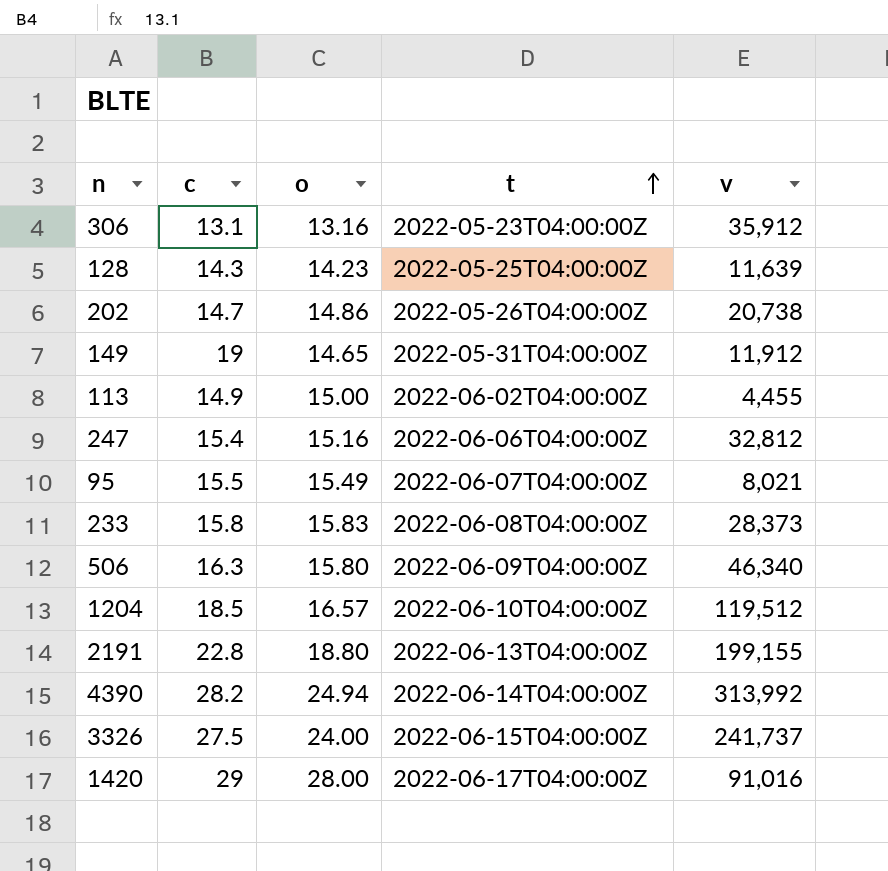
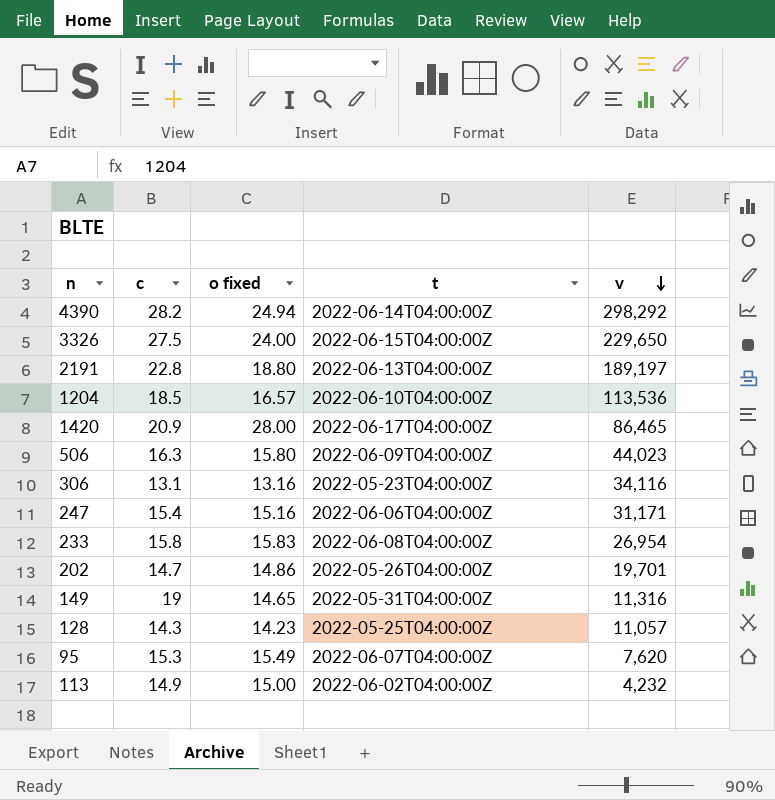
row order: t ascending -> v descending
column name: o -> o fixed
4390 | v: 313,992 -> 298,292
3326 | v: 241,737 -> 229,650
2191 | v: 199,155 -> 189,197
1204 | v: 119,512 -> 113,536
1420 | c: 29 -> 20.9
1420 | v: 91,016 -> 86,465
506 | v: 46,340 -> 44,023
306 | v: 35,912 -> 34,116
247 | v: 32,812 -> 31,171
233 | v: 28,373 -> 26,954
202 | v: 20,738 -> 19,701
149 | v: 11,912 -> 11,316
128 | v: 11,639 -> 11,057
95 | c: 15.5 -> 15.3
95 | v: 8,021 -> 7,620
113 | v: 4,455 -> 4,232

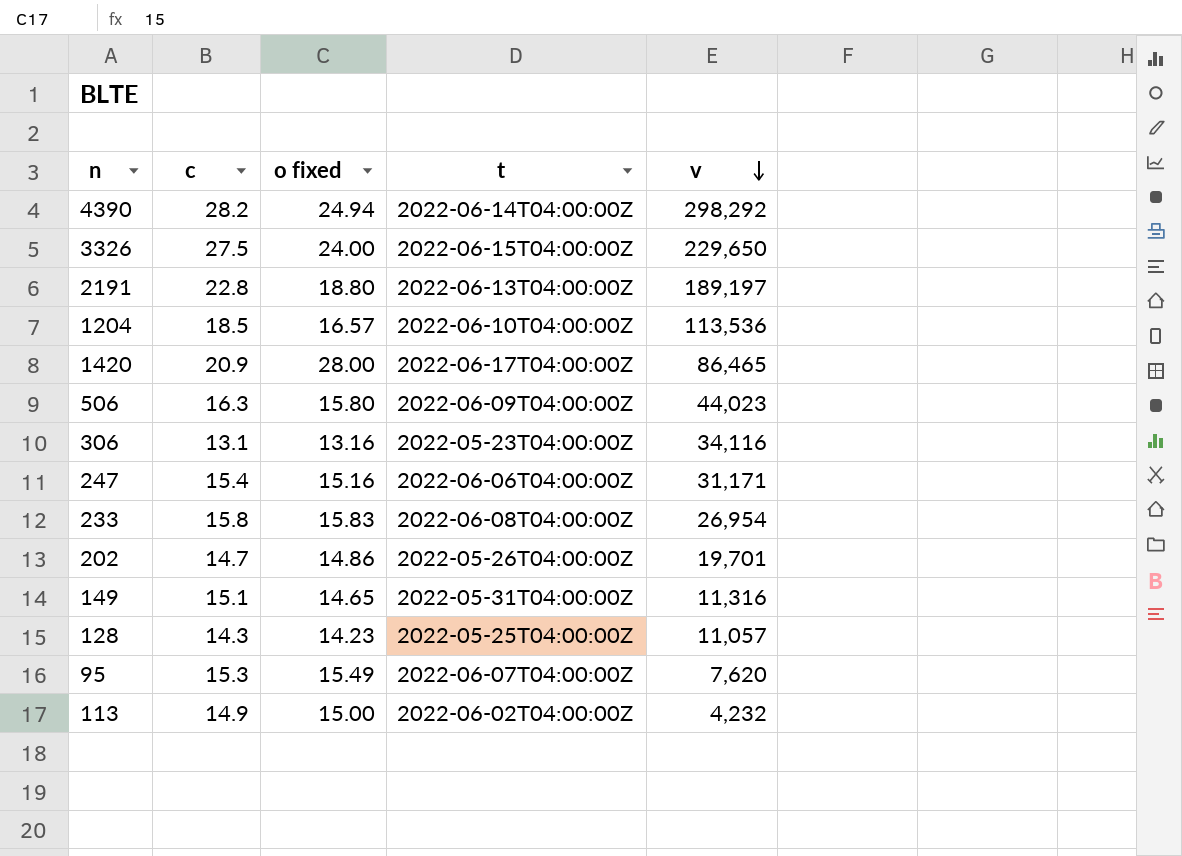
149 | c: 19 -> 15.1

